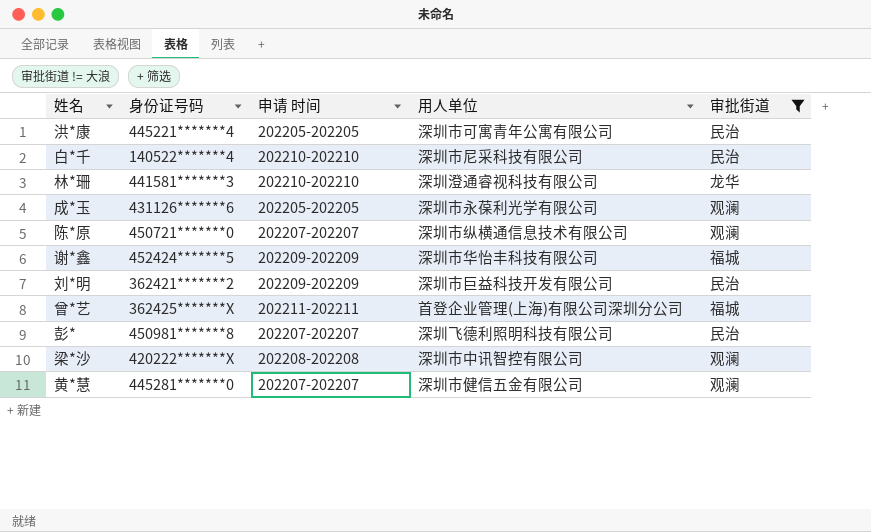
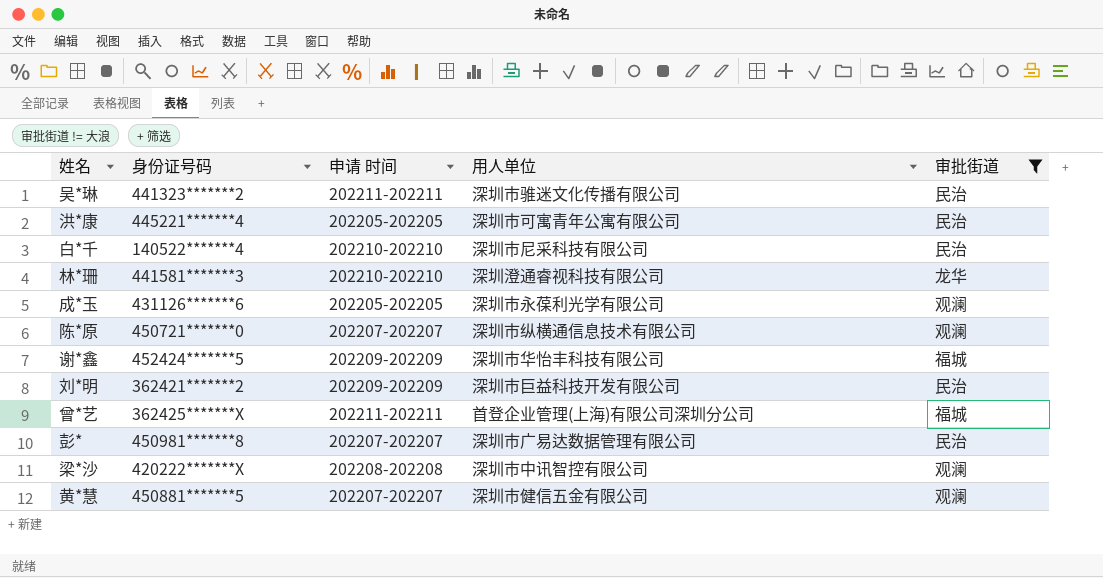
row 吴*琳: none -> 441323*******2 | 202211-202211 | 深圳市骓迷文化传播有限公司 | 民治
彭* | 用人单位: 深圳飞德利照明科技有限公司 -> 深圳市广易达数据管理有限公司
黄*慧 | 身份证号码: 445281*******0 -> 450881*******5

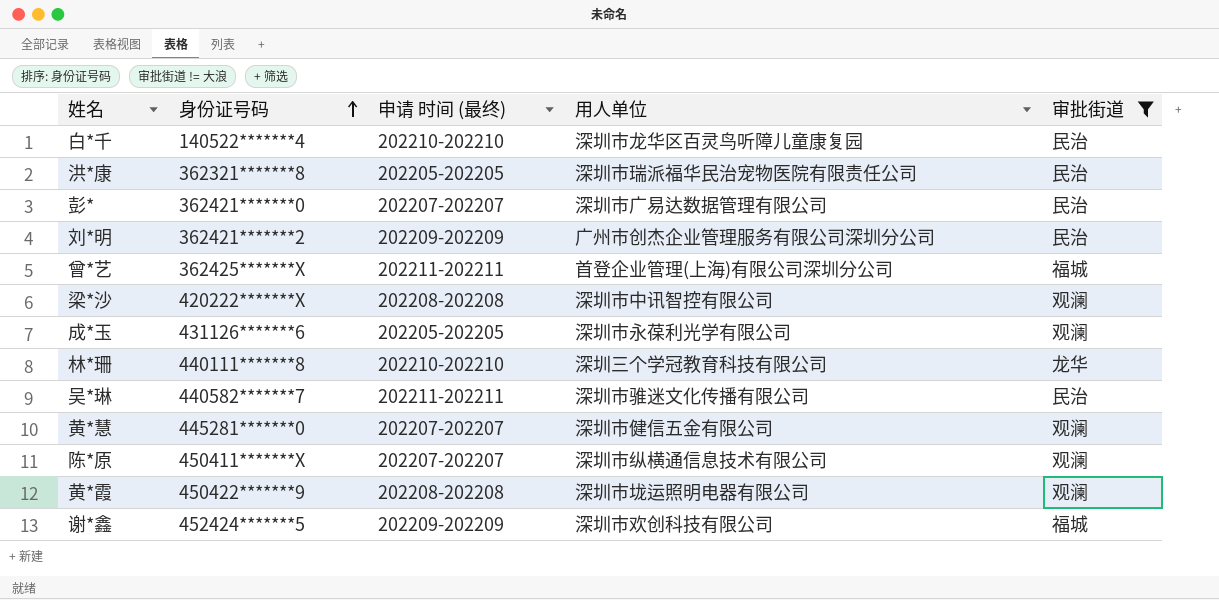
row order: none -> 身份证号码 ascending
column name: 申请 时间 -> 申请 时间 (最终)
白*千 | 用人单位: 深圳市尼采科技有限公司 -> 深圳市龙华区百灵鸟听障儿童康复园
洪*康 | 身份证号码: 445221*******4 -> 362321*******8
洪*康 | 用人单位: 深圳市可寓青年公寓有限公司 -> 深圳市瑞派福华民治宠物医院有限责任公司
彭* | 身份证号码: 450981*******8 -> 362421*******0
刘*明 | 用人单位: 深圳市巨益科技开发有限公司 -> 广州市创杰企业管理服务有限公司深圳分公司
林*珊 | 身份证号码: 441581*******3 -> 440111*******8
林*珊 | 用人单位: 深圳澄通睿视科技有限公司 -> 深圳三个学冠教育科技有限公司
吴*琳 | 身份证号码: 441323*******2 -> 440582*******7
黄*慧 | 身份证号码: 450881*******5 -> 445281*******0
陈*原 | 身份证号码: 450721*******0 -> 450411*******X
row 黄*霞: none -> 450422*******9 | 202208-202208 | 深圳市垅运照明电器有限公司 | 观澜
谢*鑫 | 用人单位: 深圳市华怡丰科技有限公司 -> 深圳市欢创科技有限公司

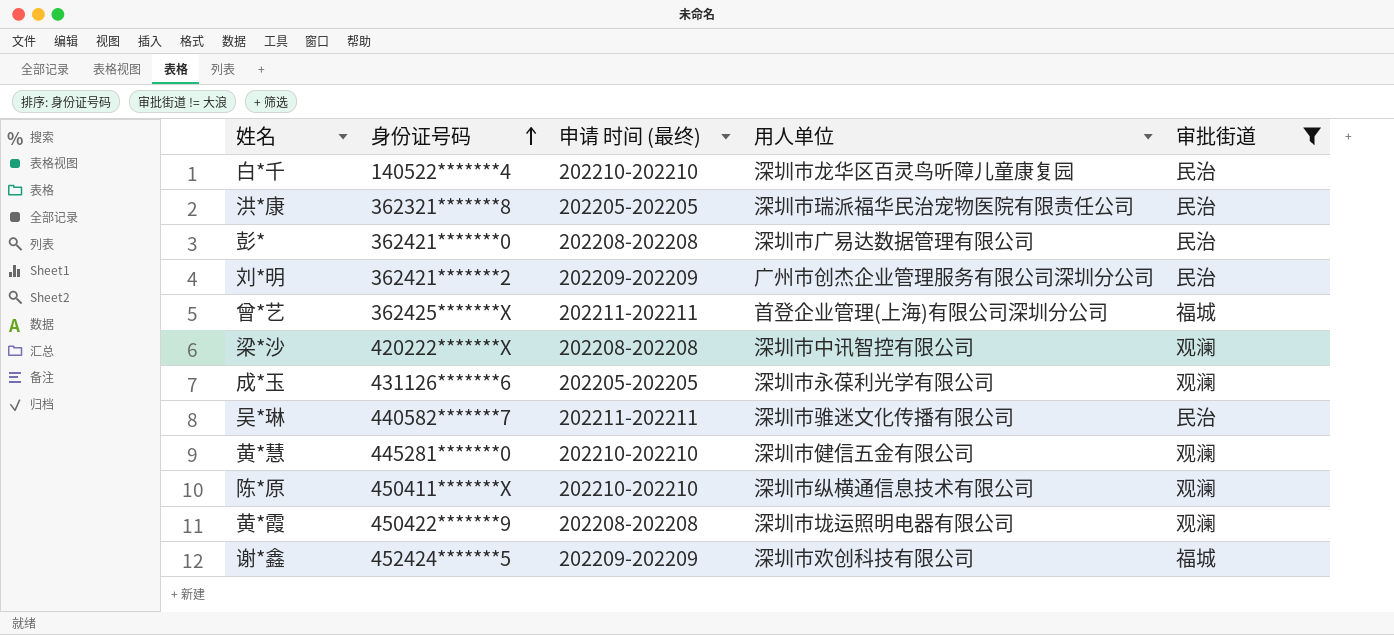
row 林*珊: 440111*******8 | 202210-202210 | 深圳三个学冠教育科技有限公司 | 龙华 -> none
彭* | 申请 时间 (最终): 202207-202207 -> 202208-202208
黄*慧 | 申请 时间 (最终): 202207-202207 -> 202210-202210
陈*原 | 申请 时间 (最终): 202207-202207 -> 202210-202210

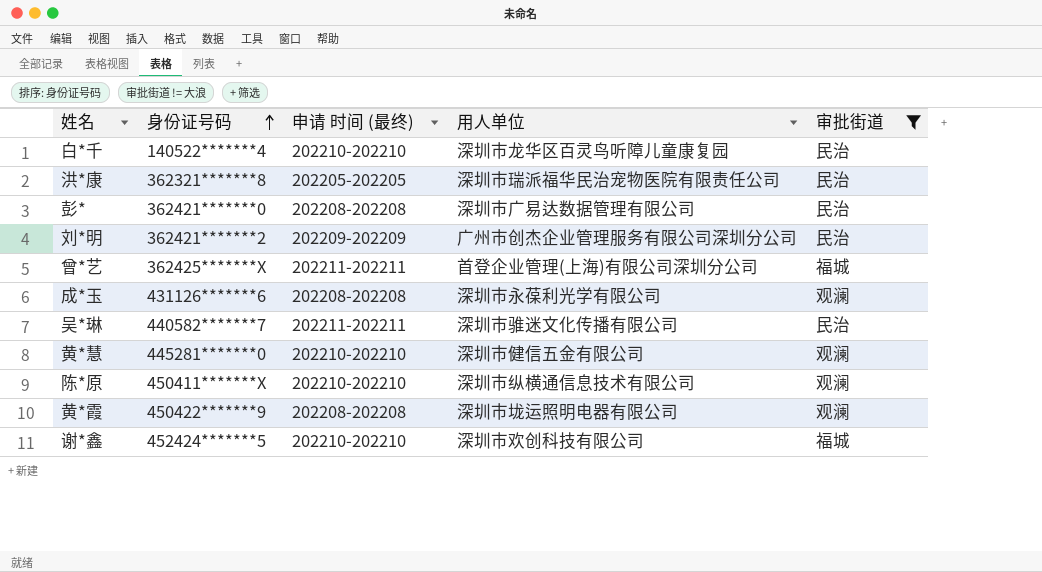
row 梁*沙: 420222*******X | 202208-202208 | 深圳市中讯智控有限公司 | 观澜 -> none
成*玉 | 申请 时间 (最终): 202205-202205 -> 202208-202208
谢*鑫 | 申请 时间 (最终): 202209-202209 -> 202210-202210

